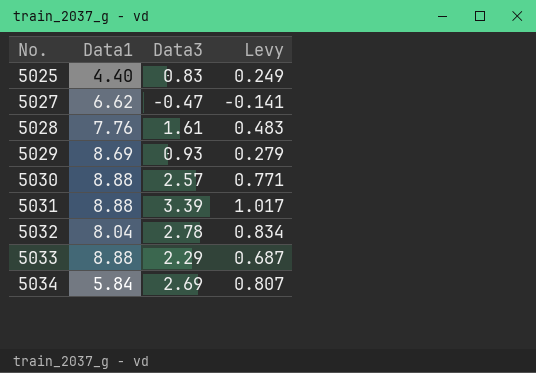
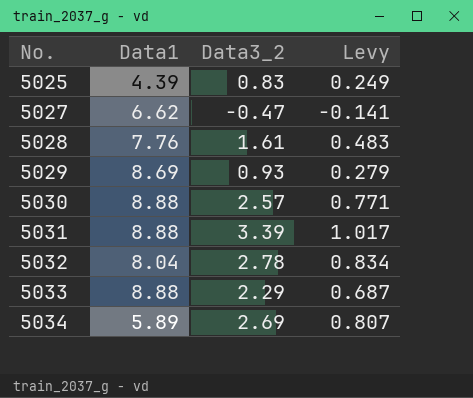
column name: Data3 -> Data3_2
5025 | Data1: 4.40 -> 4.39
5034 | Data1: 5.84 -> 5.89

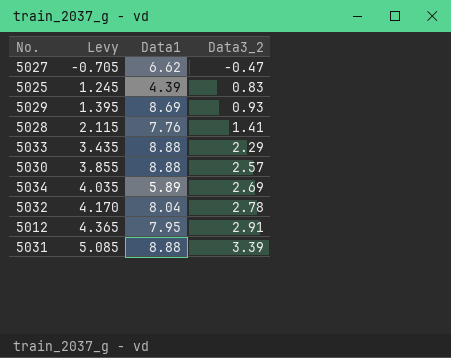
row order: No. ascending -> Levy ascending
column Levy | formula: [Data3_2] * 0.3 -> [Data3_2] * 1.5
column Levy | position: 4 -> 2
5028 | Data3_2: 1.61 -> 1.41
row 5012: none -> 4.365 | 7.95 | 2.91

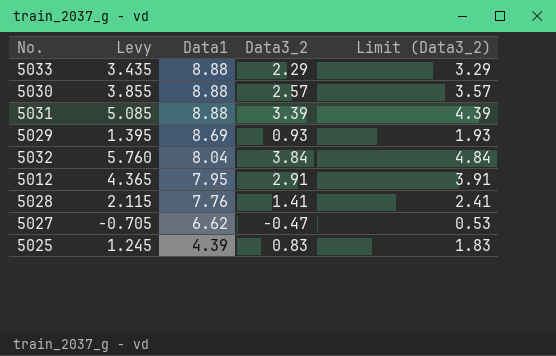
row order: Levy ascending -> Data1 descending
column Limit (Data3_2) | formula: none -> [Data3_2] + 1
row 5034: 4.035 | 5.89 | 2.69 -> none
5032 | Levy: 4.170 -> 5.760
5032 | Data3_2: 2.78 -> 3.84

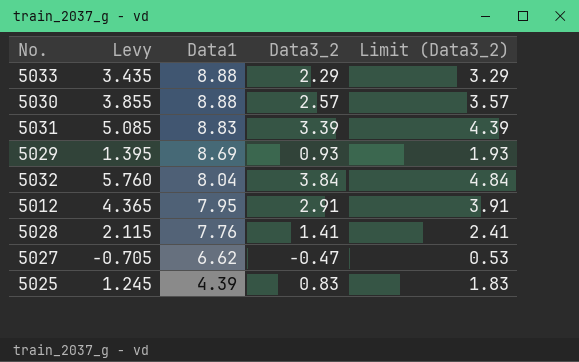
5031 | Data1: 8.88 -> 8.83

